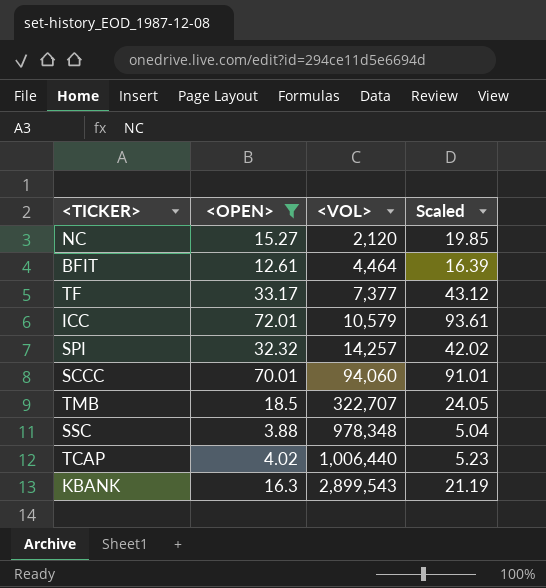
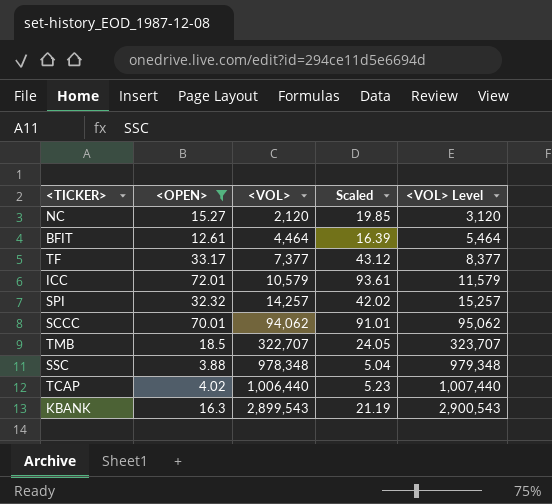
column <VOL> Level | formula: none -> [<VOL>] + 1000
SCCC | <VOL>: 94,060 -> 94,062

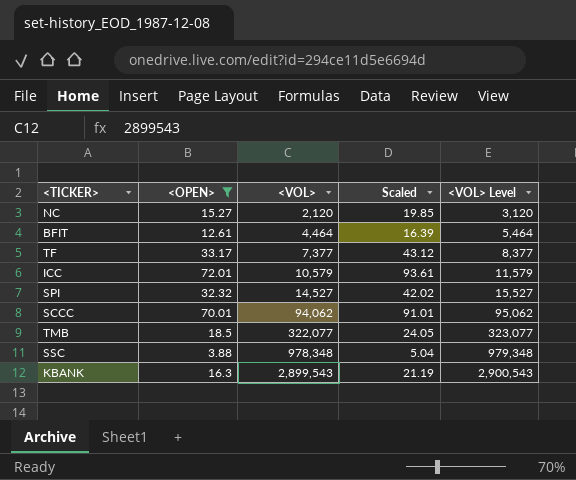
row TCAP: 4.02 | 1,006,440 | 5.23 | 1,007,440 -> none
SPI | <VOL>: 14,257 -> 14,527
SPI | <VOL> Level: 15,257 -> 15,527
TMB | <VOL>: 322,707 -> 322,077
TMB | <VOL> Level: 323,707 -> 323,077

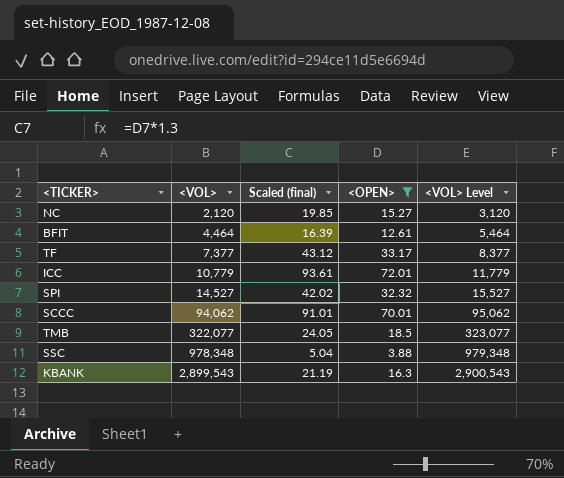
column name: Scaled -> Scaled (final)
column <OPEN> | position: 2 -> 4
ICC | <VOL>: 10,579 -> 10,779
ICC | <VOL> Level: 11,579 -> 11,779

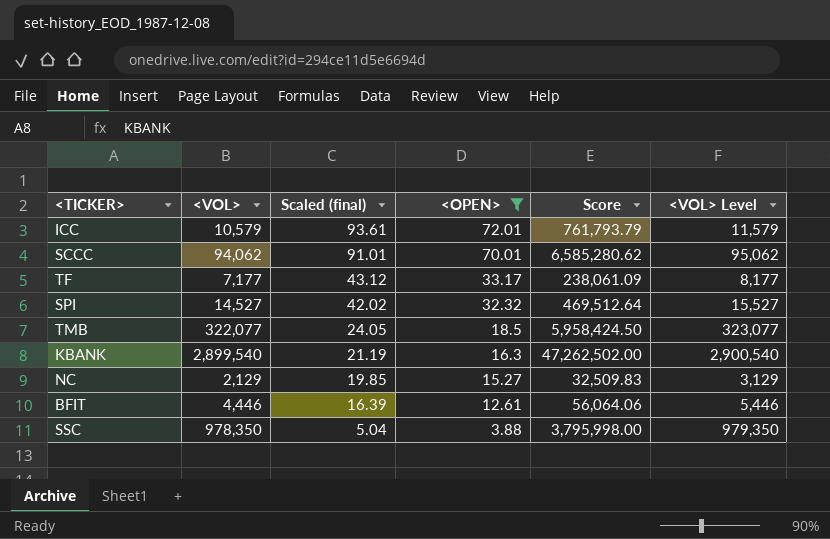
row order: <VOL> ascending -> Scaled (final) descending
column Score | formula: none -> [<VOL>] * [<OPEN>]
ICC | <VOL>: 10,779 -> 10,579
ICC | <VOL> Level: 11,779 -> 11,579
TF | <VOL>: 7,377 -> 7,177
TF | <VOL> Level: 8,377 -> 8,177
KBANK | <VOL>: 2,899,543 -> 2,899,540
KBANK | <VOL> Level: 2,900,543 -> 2,900,540
NC | <VOL>: 2,120 -> 2,129
NC | <VOL> Level: 3,120 -> 3,129
BFIT | <VOL>: 4,464 -> 4,446
BFIT | <VOL> Level: 5,464 -> 5,446
SSC | <VOL>: 978,348 -> 978,350
SSC | <VOL> Level: 979,348 -> 979,350

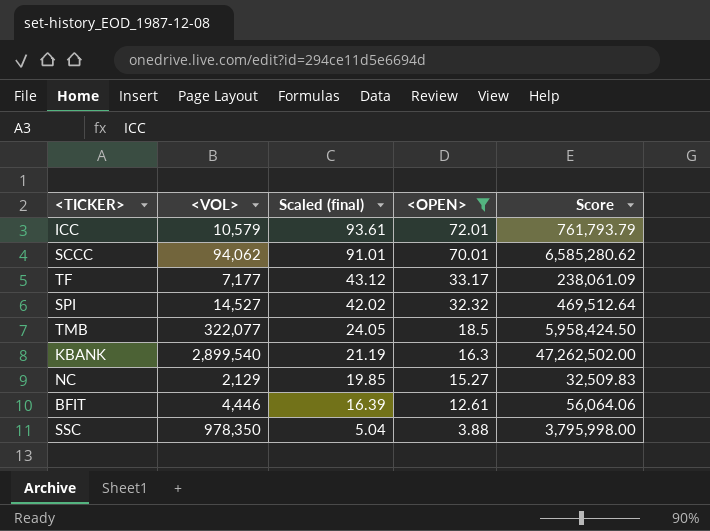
column <VOL> Level | formula: [<VOL>] + 1000 -> none

